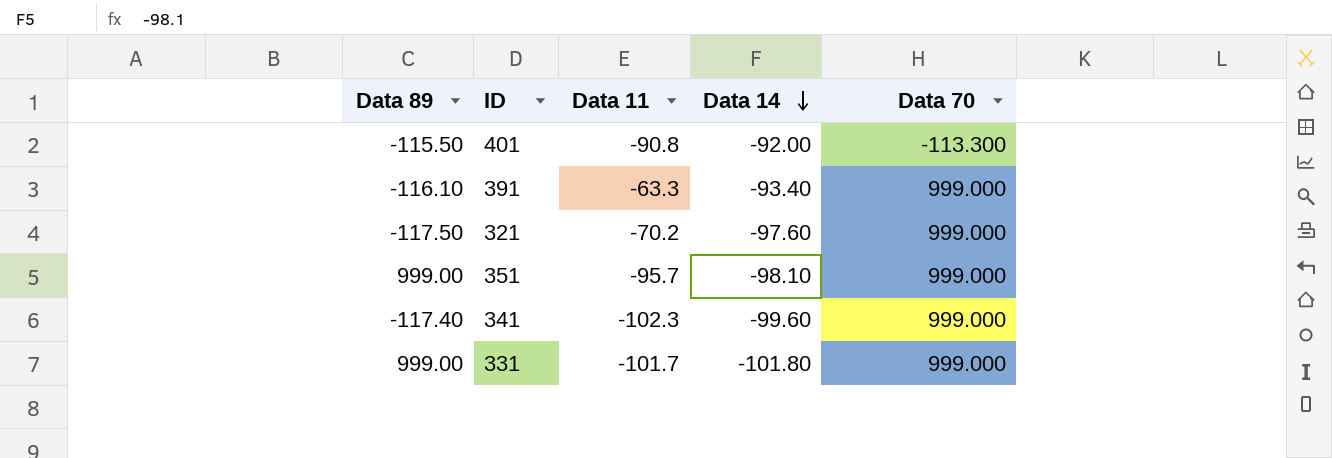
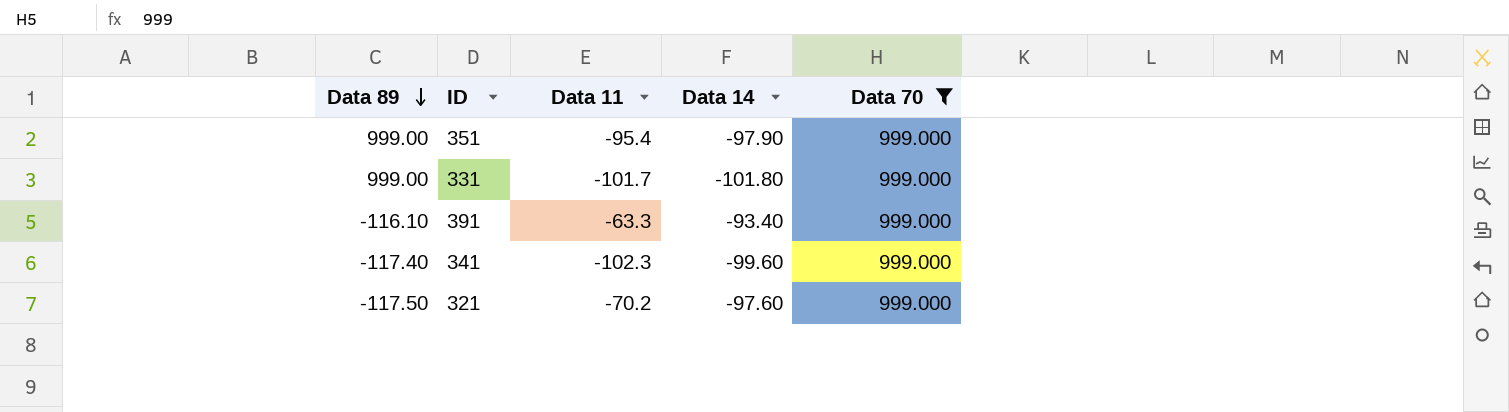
filter: none -> Data 70 = 999.000
row order: Data 14 descending -> Data 89 descending
351 | Data 11: -95.7 -> -95.4
351 | Data 14: -98.10 -> -97.90

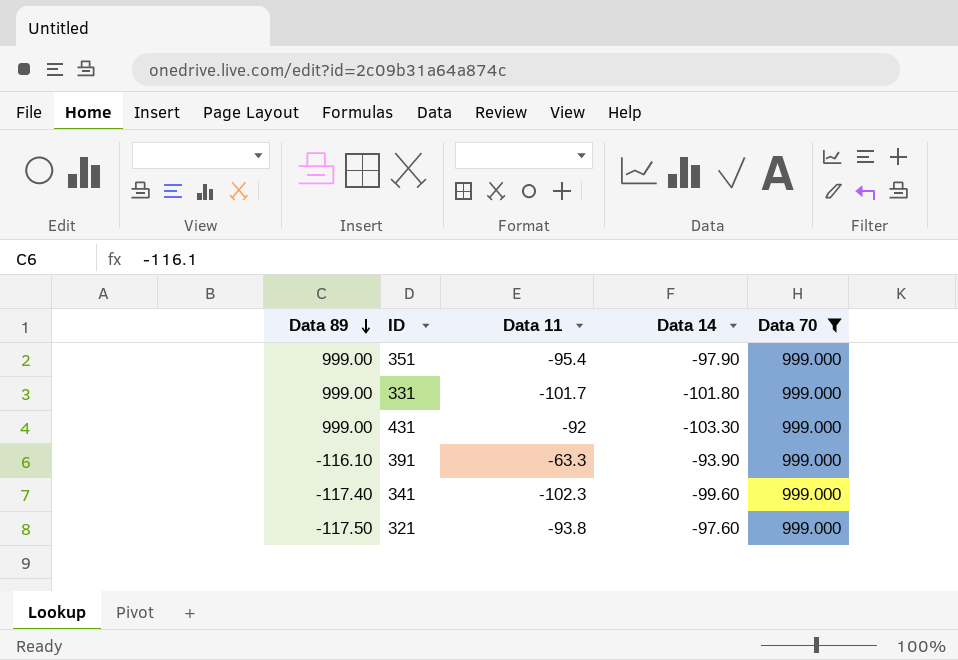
row 431: none -> 999.00 | -92 | -103.30 | 999.000
391 | Data 14: -93.40 -> -93.90
321 | Data 11: -70.2 -> -93.8

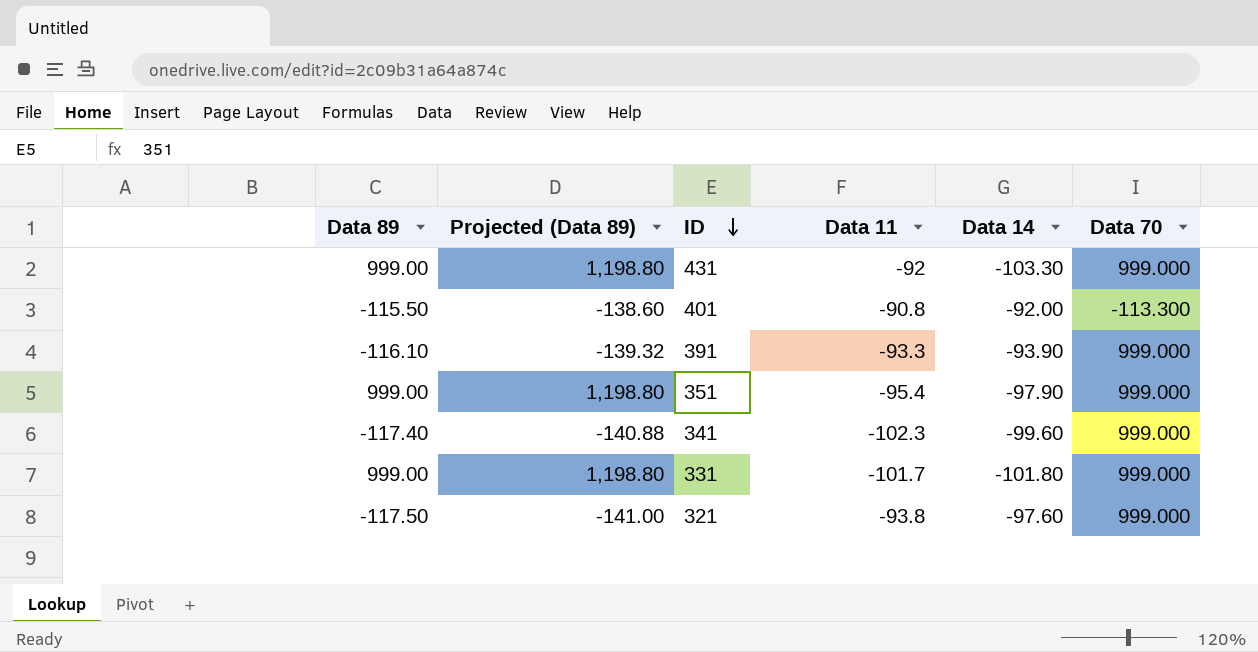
filter: Data 70 = 999.000 -> none
row order: Data 89 descending -> ID descending
column Projected (Data 89) | formula: none -> [Data 89] * 1.2
391 | Data 11: -63.3 -> -93.3

